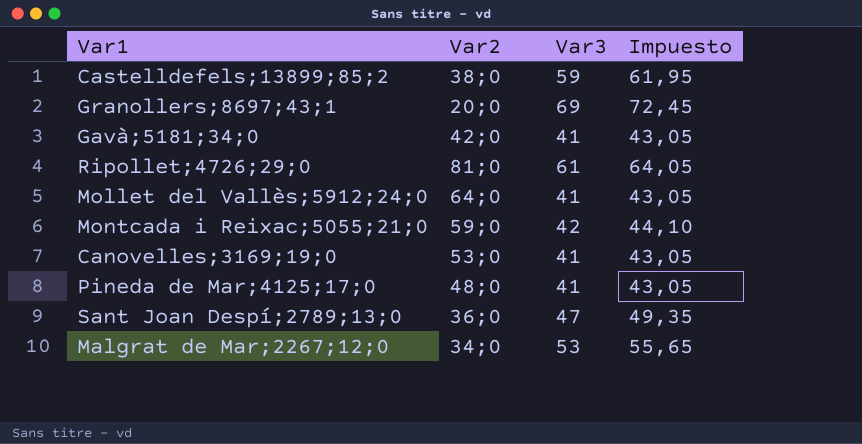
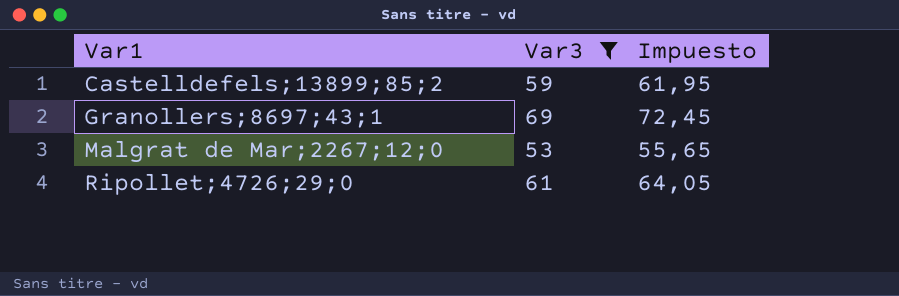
filter: none -> Var3 >= 53
row order: none -> Var1 ascending
column Var2 | position: 2 -> none

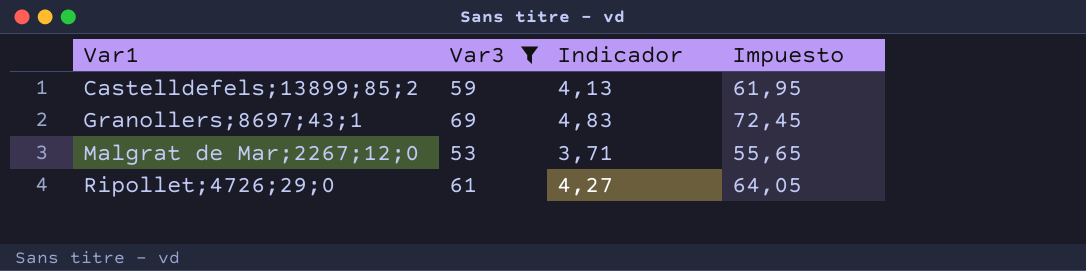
column Indicador | formula: none -> [Var3] * 0,07

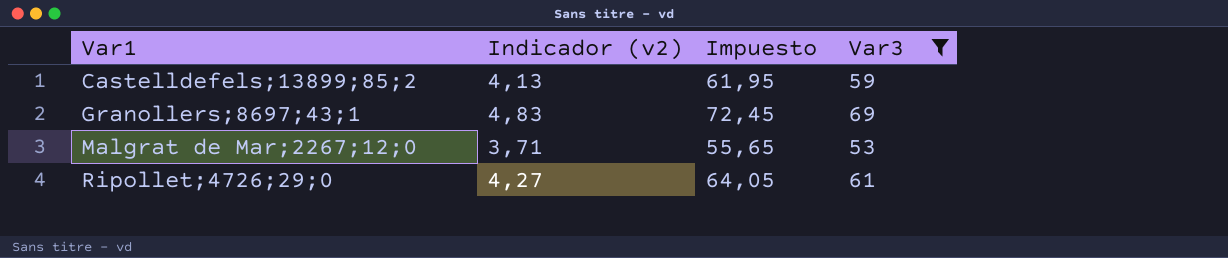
column name: Indicador -> Indicador (v2)
column Var3 | position: 2 -> 4

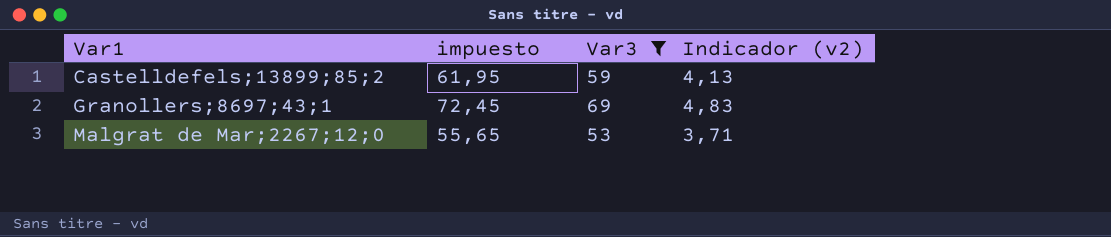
column name: Impuesto -> impuesto
column Indicador (v2) | position: 2 -> 4
row Ripollet;4726;29;0: 4,27 | 64,05 | 61 -> none

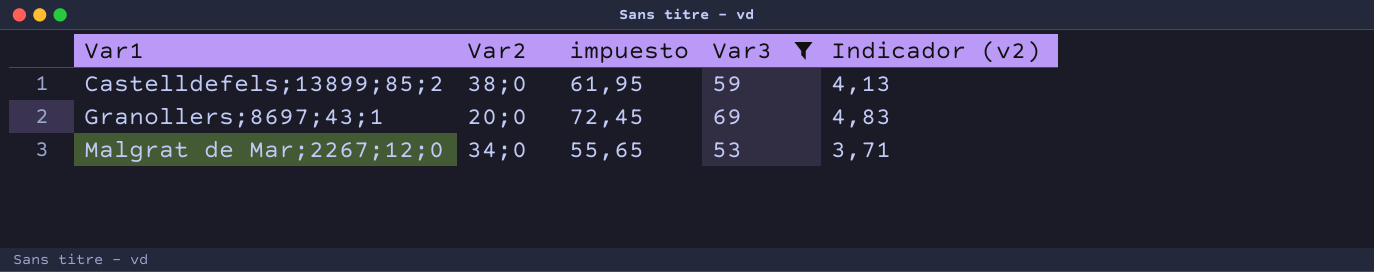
column Var2 | position: none -> 2

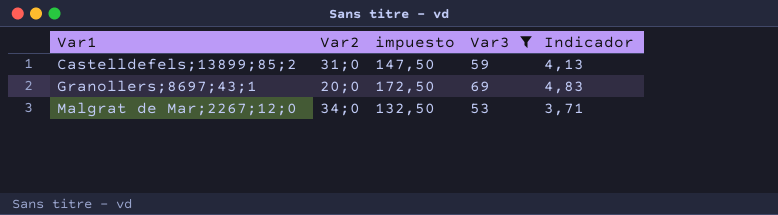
column impuesto | formula: [Var3] * 1,05 -> [Var3] * 2,5
column name: Indicador (v2) -> Indicador
Castelldefels;13899;85;2 | Var2: 38;0 -> 31;0

